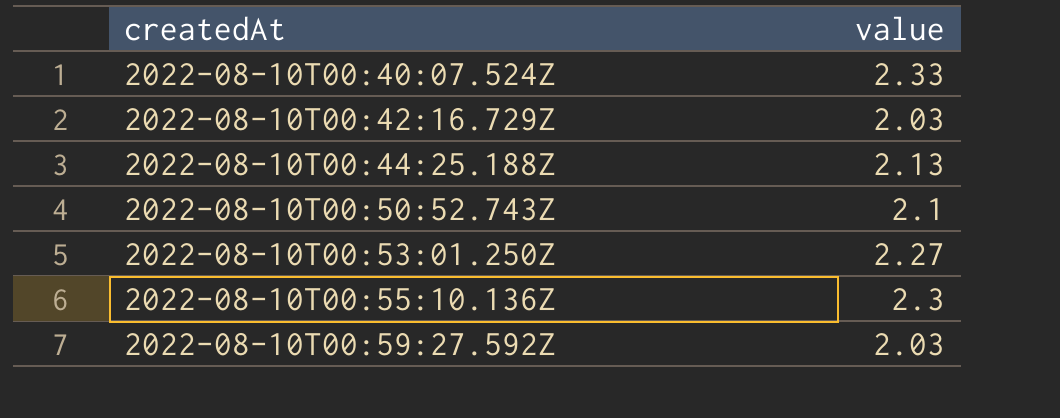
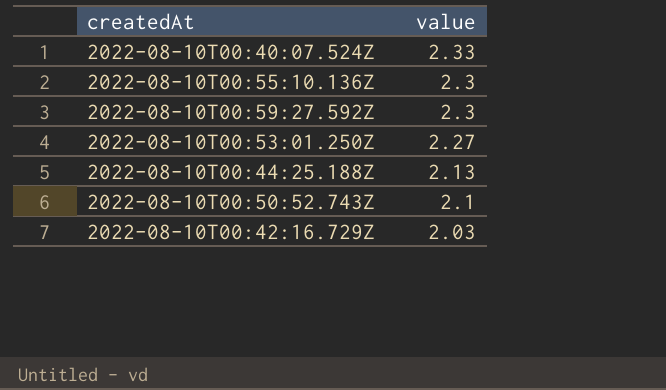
row order: createdAt ascending -> value descending
2022-08-10T00:59:27.592Z | value: 2.03 -> 2.3

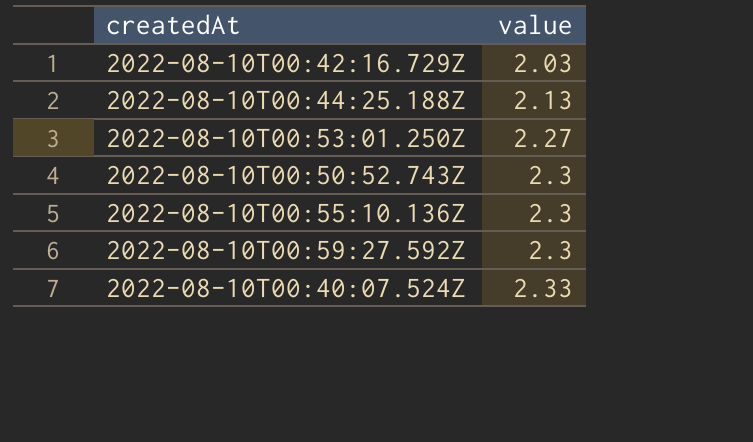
row order: value descending -> value ascending
2022-08-10T00:50:52.743Z | value: 2.1 -> 2.3

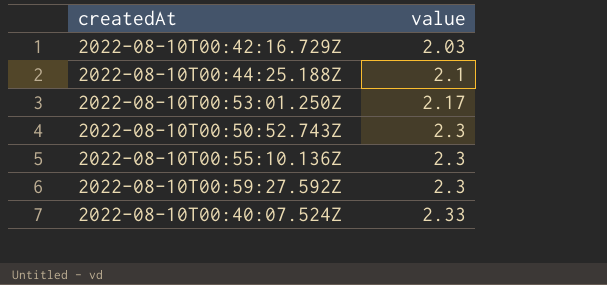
2022-08-10T00:44:25.188Z | value: 2.13 -> 2.1
2022-08-10T00:53:01.250Z | value: 2.27 -> 2.17

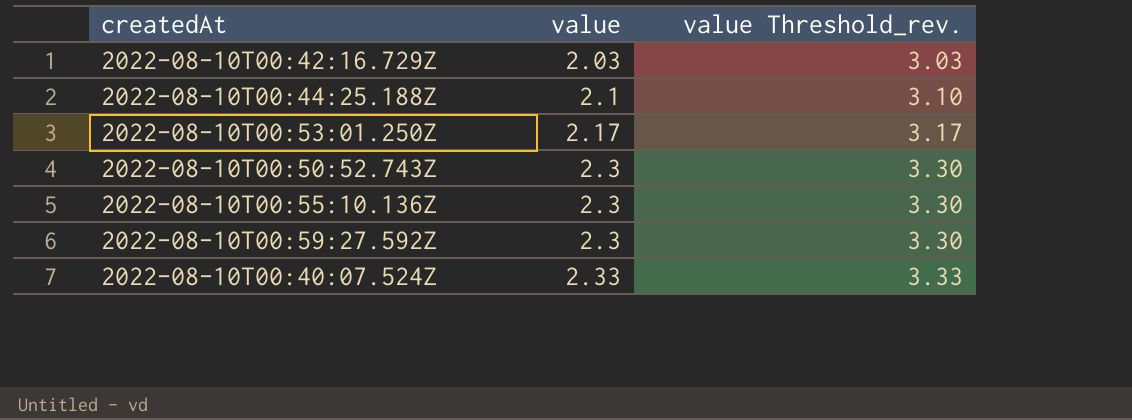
column value Threshold_rev. | formula: none -> [value] + 1

